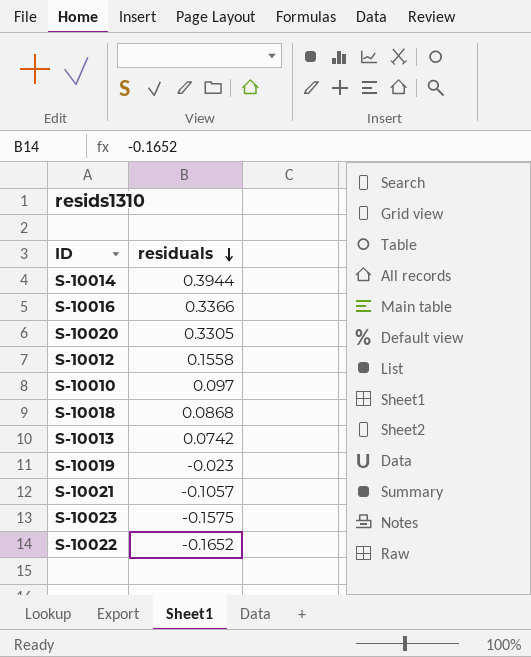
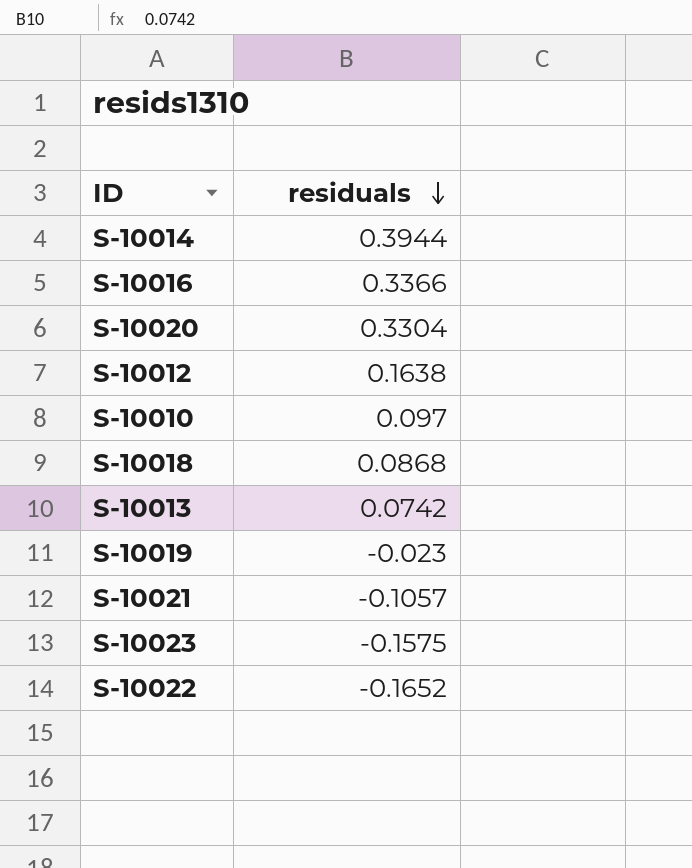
S-10020 | residuals: 0.3305 -> 0.3304
S-10012 | residuals: 0.1558 -> 0.1638

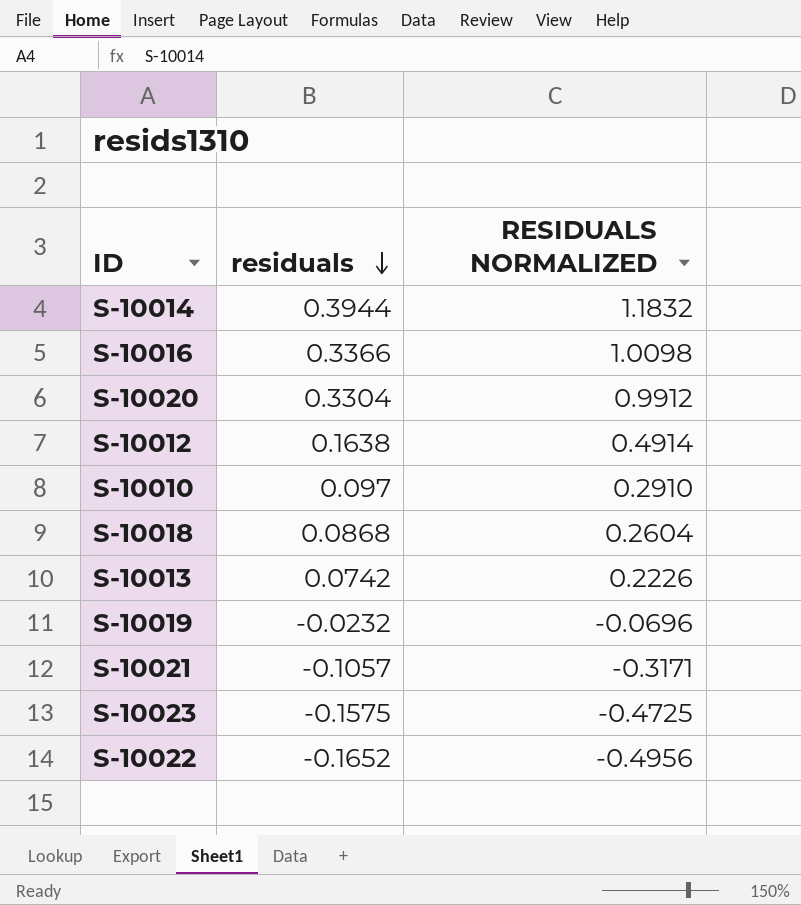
column RESIDUALS NORMALIZED | formula: none -> [residuals] * 3
S-10019 | residuals: -0.023 -> -0.0232

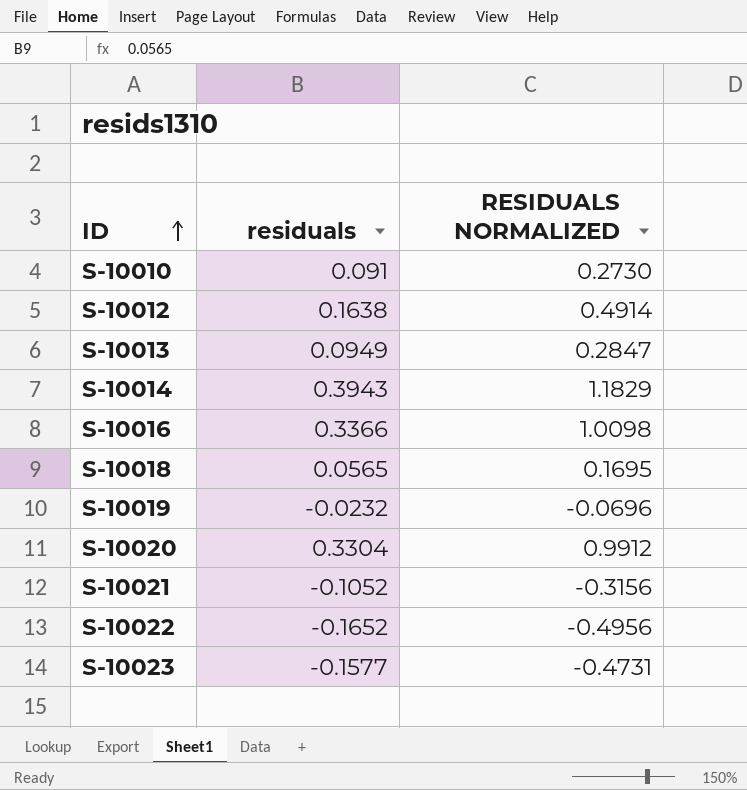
row order: residuals descending -> ID ascending
S-10010 | residuals: 0.097 -> 0.091
S-10010 | RESIDUALS NORMALIZED: 0.2910 -> 0.2730
S-10013 | residuals: 0.0742 -> 0.0949
S-10013 | RESIDUALS NORMALIZED: 0.2226 -> 0.2847
S-10014 | residuals: 0.3944 -> 0.3943
S-10014 | RESIDUALS NORMALIZED: 1.1832 -> 1.1829
S-10018 | residuals: 0.0868 -> 0.0565
S-10018 | RESIDUALS NORMALIZED: 0.2604 -> 0.1695
S-10021 | residuals: -0.1057 -> -0.1052
S-10021 | RESIDUALS NORMALIZED: -0.3171 -> -0.3156
S-10023 | residuals: -0.1575 -> -0.1577
S-10023 | RESIDUALS NORMALIZED: -0.4725 -> -0.4731

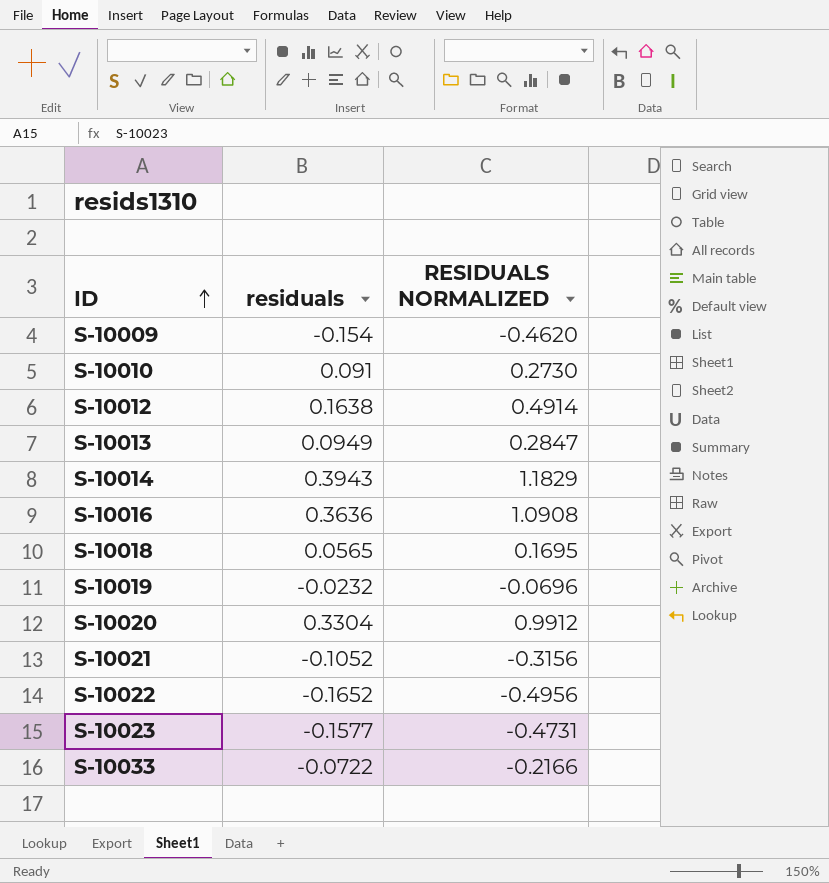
row S-10009: none -> -0.154 | -0.4620
S-10016 | residuals: 0.3366 -> 0.3636
S-10016 | RESIDUALS NORMALIZED: 1.0098 -> 1.0908
row S-10033: none -> -0.0722 | -0.2166

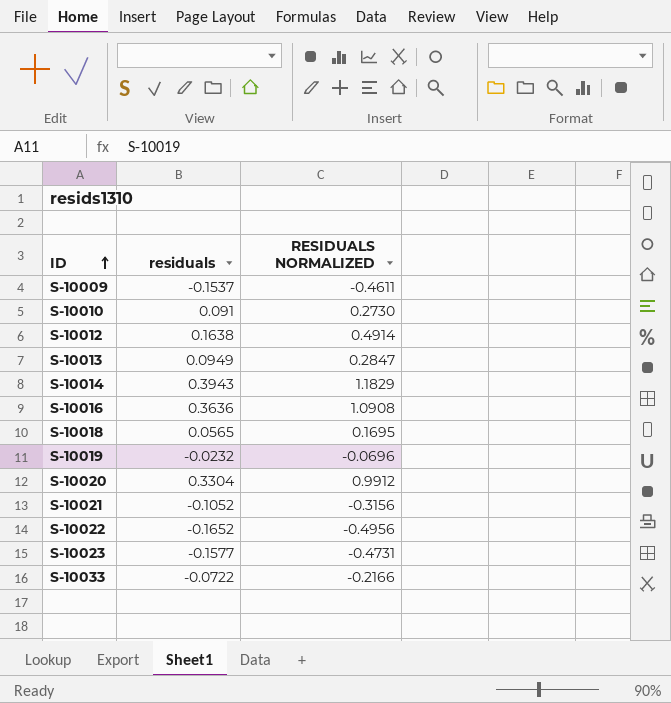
S-10009 | residuals: -0.154 -> -0.1537
S-10009 | RESIDUALS NORMALIZED: -0.4620 -> -0.4611

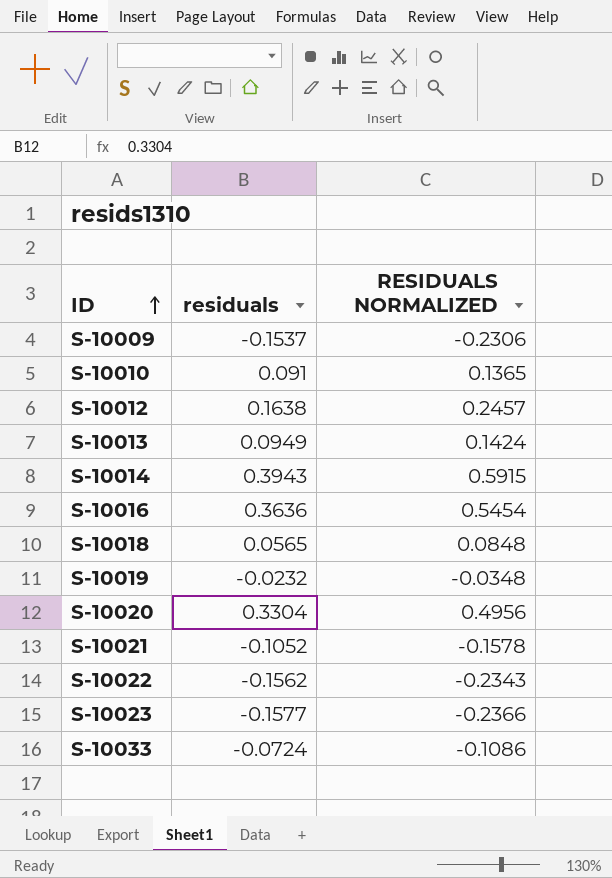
column RESIDUALS NORMALIZED | formula: [residuals] * 3 -> [residuals] * 1.5
S-10022 | residuals: -0.1652 -> -0.1562
S-10033 | residuals: -0.0722 -> -0.0724

